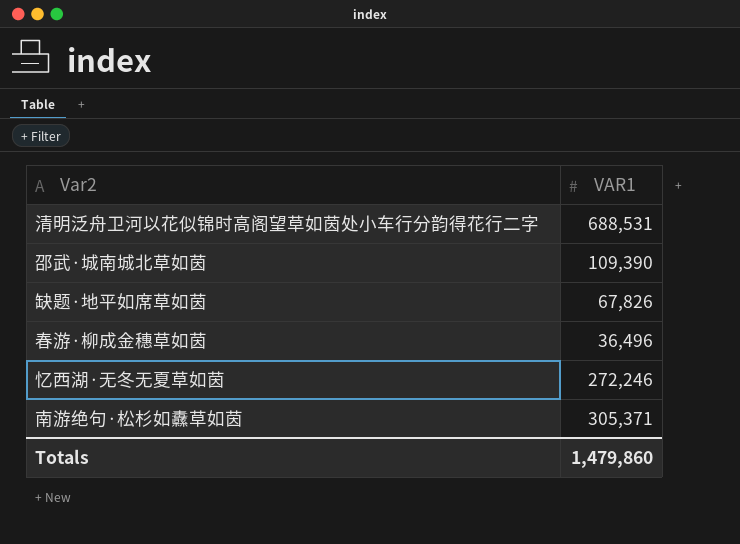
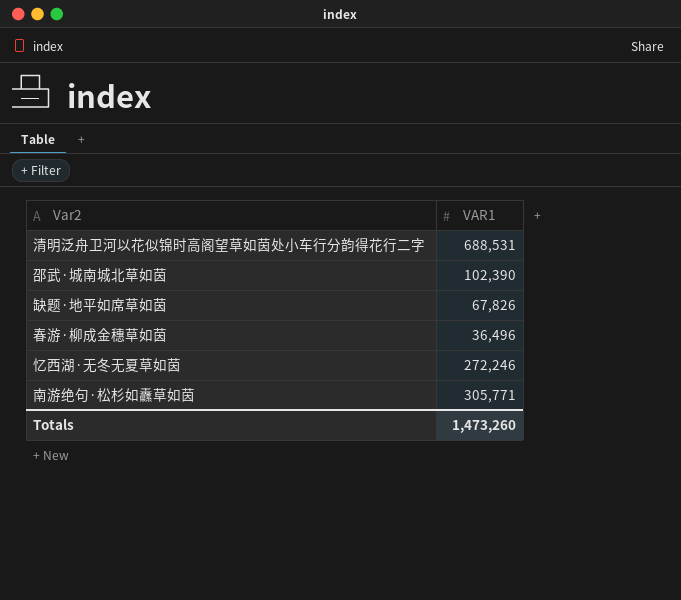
邵武·城南城北草如茵 | VAR1: 109,390 -> 102,390
南游绝句·松杉如纛草如茵 | VAR1: 305,371 -> 305,771
Totals | VAR1: 1,479,860 -> 1,473,260

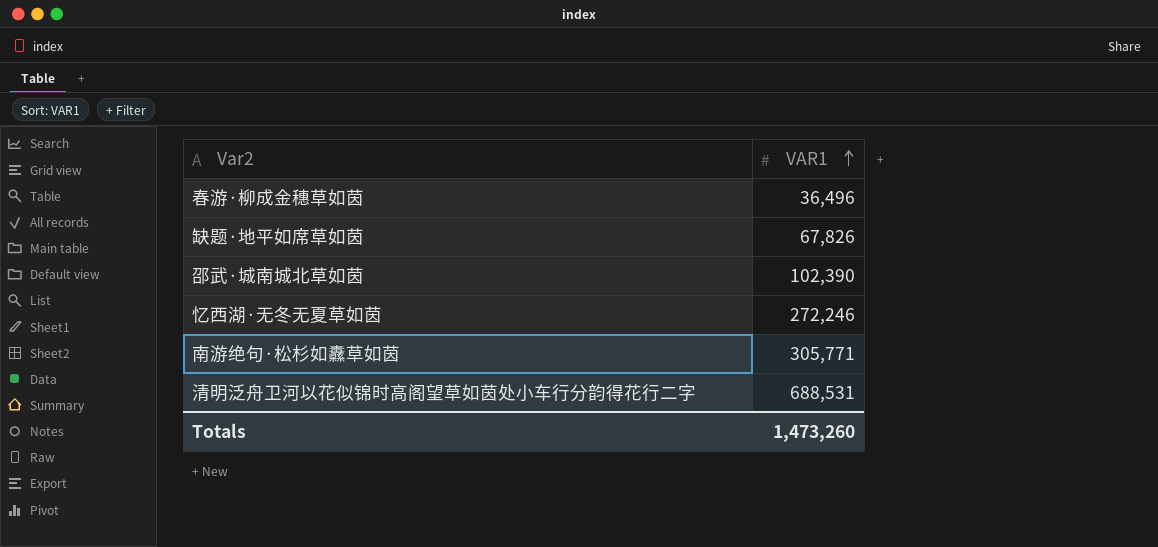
row order: none -> VAR1 ascending

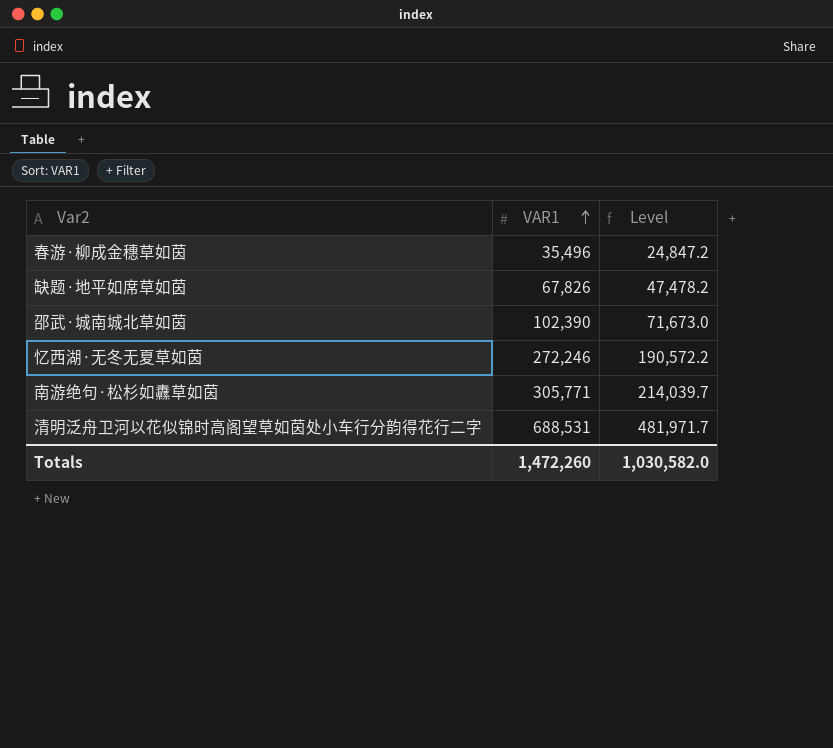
column Level | formula: none -> [VAR1] * 0.7
春游·柳成金穗草如茵 | VAR1: 36,496 -> 35,496
Totals | VAR1: 1,473,260 -> 1,472,260

